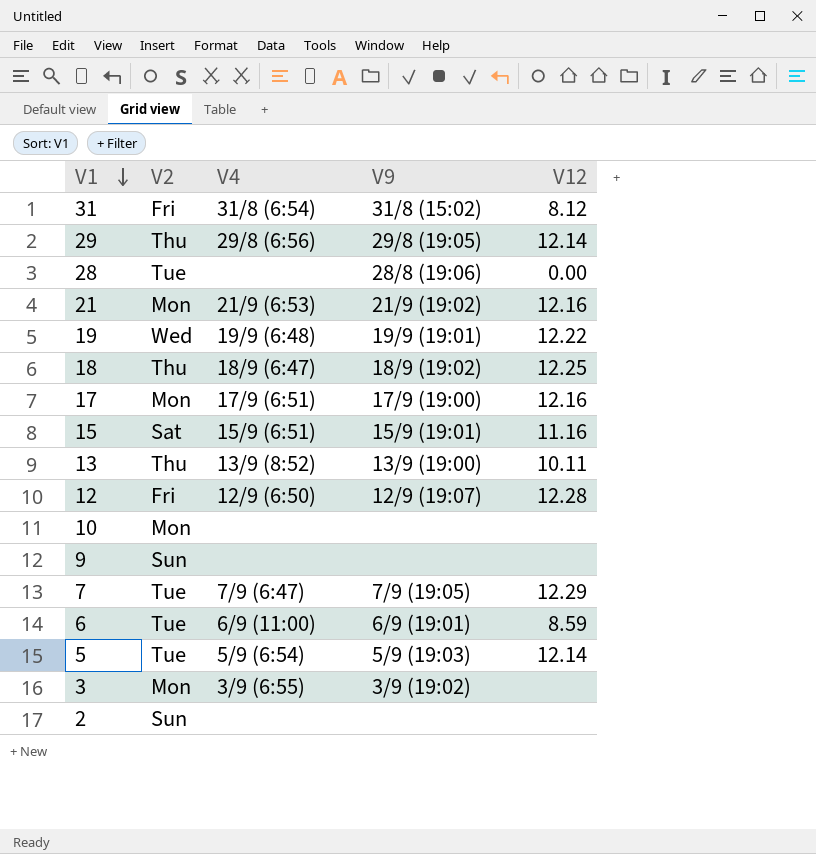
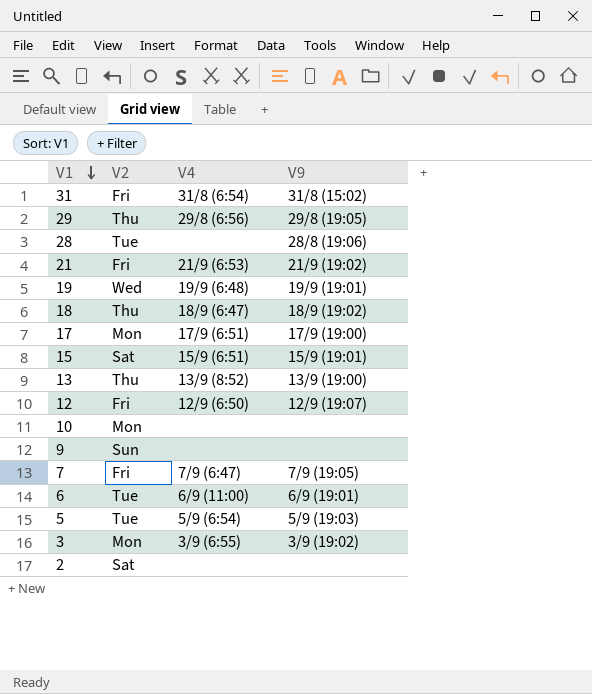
column V12 | position: 5 -> none
21 | V2: Mon -> Fri
7 | V2: Tue -> Fri
2 | V2: Sun -> Sat

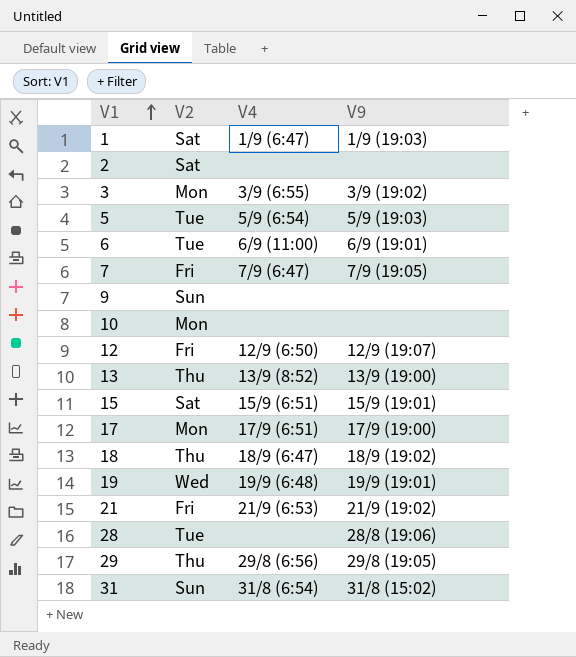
row order: V1 descending -> V1 ascending
row 1: none -> Sat | 1/9 (6:47) | 1/9 (19:03)
31 | V2: Fri -> Sun

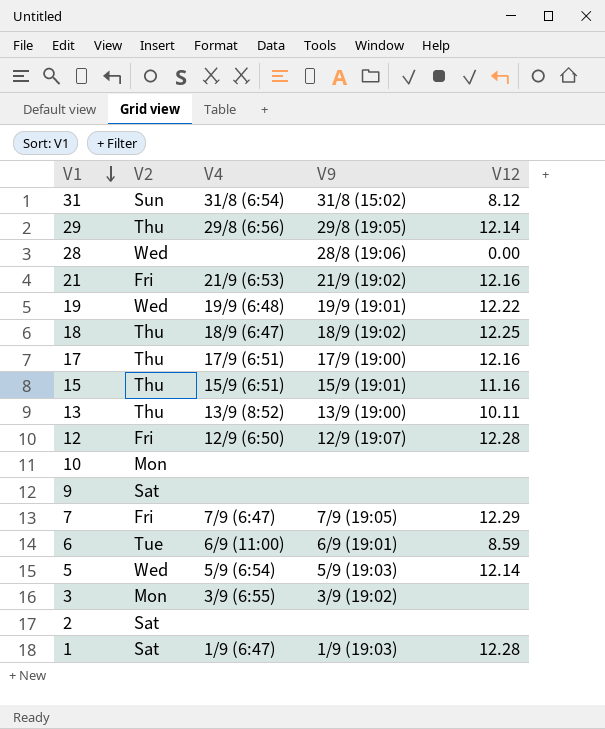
row order: V1 ascending -> V1 descending
column V12 | position: none -> 5
28 | V2: Tue -> Wed
17 | V2: Mon -> Thu
15 | V2: Sat -> Thu
9 | V2: Sun -> Sat
5 | V2: Tue -> Wed

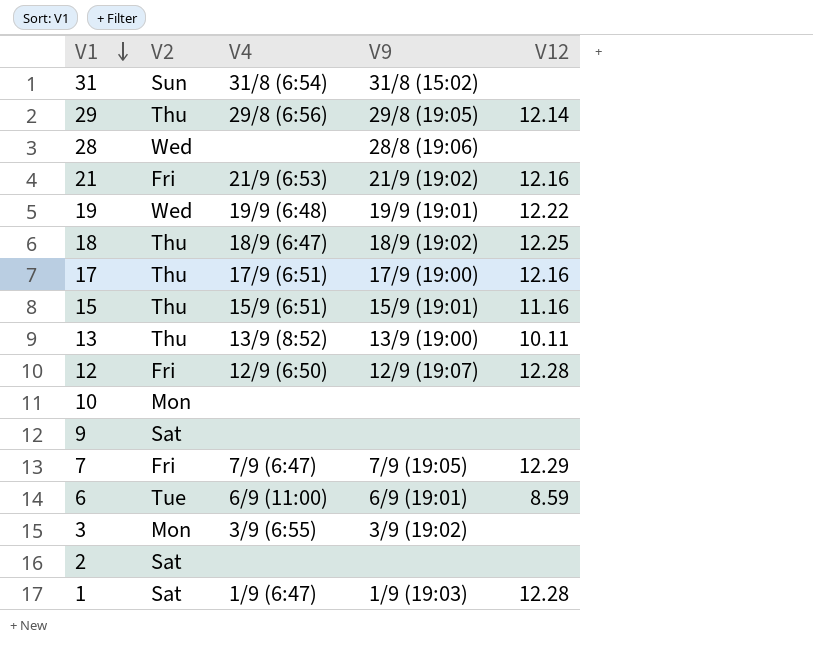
row 5: Wed | 5/9 (6:54) | 5/9 (19:03) | 12.14 -> none
31 | V12: 8.12 -> none
28 | V12: 0.00 -> none

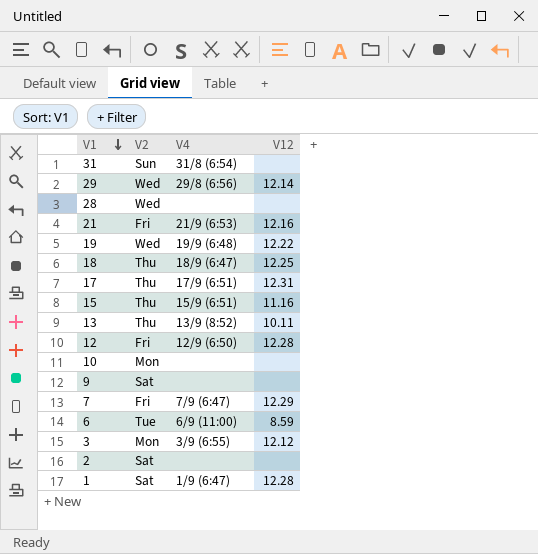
column V9 | position: 4 -> none
29 | V2: Thu -> Wed
17 | V12: 12.16 -> 12.31
3 | V12: none -> 12.12

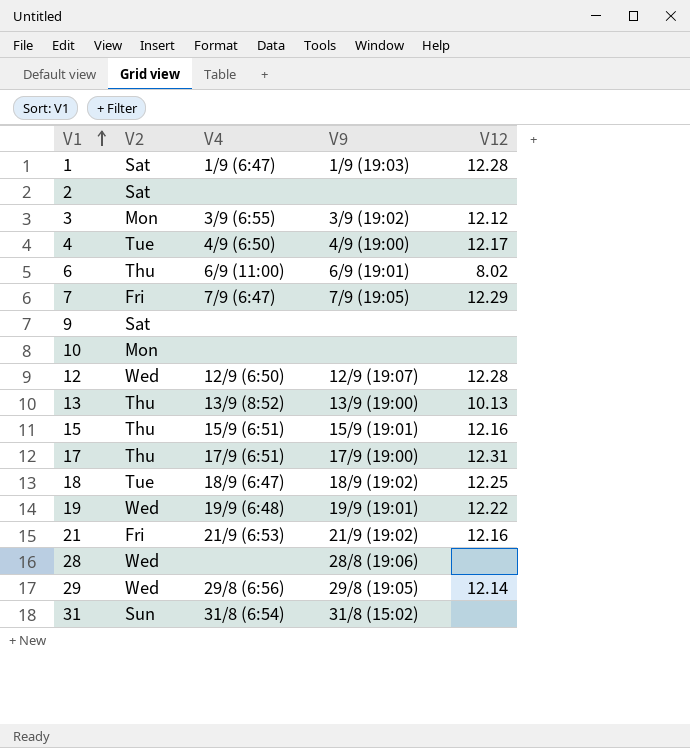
row order: V1 descending -> V1 ascending
column V9 | position: none -> 4
row 4: none -> Tue | 4/9 (6:50) | 4/9 (19:00) | 12.17
6 | V2: Tue -> Thu
6 | V12: 8.59 -> 8.02
12 | V2: Fri -> Wed
13 | V12: 10.11 -> 10.13
15 | V12: 11.16 -> 12.16
18 | V2: Thu -> Tue

